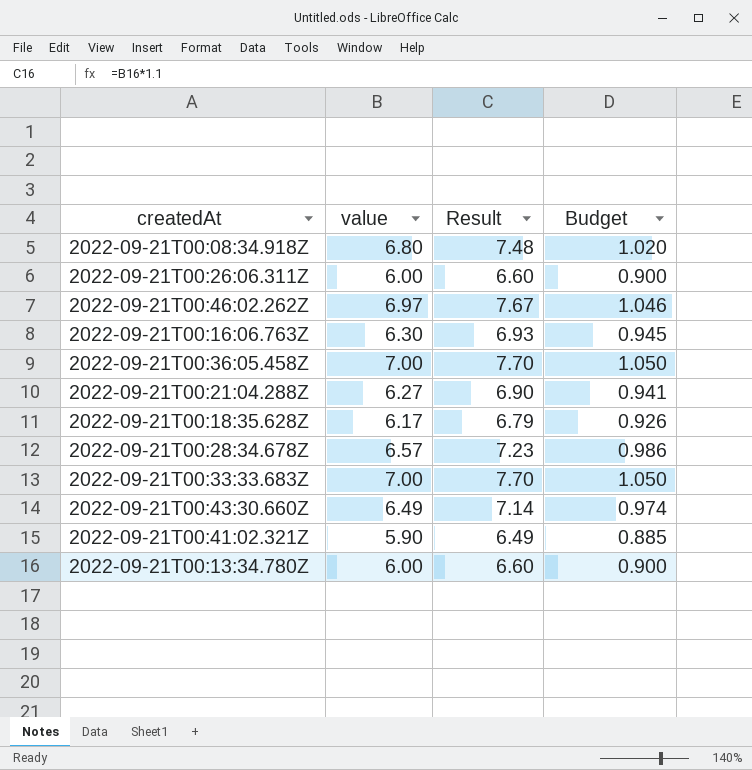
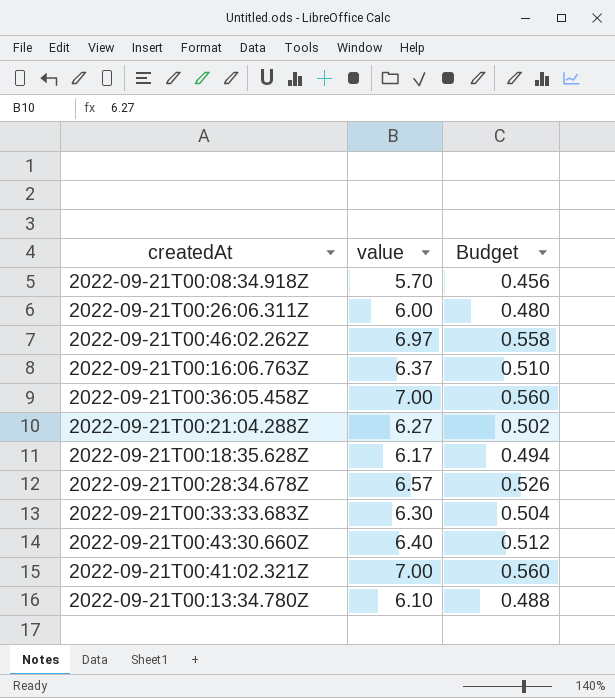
column Result | formula: [value] * 1.1 -> none
column Budget | formula: [value] * 0.15 -> [value] * 0.08
2022-09-21T00:08:34.918Z | value: 6.80 -> 5.70
2022-09-21T00:16:06.763Z | value: 6.30 -> 6.37
2022-09-21T00:33:33.683Z | value: 7.00 -> 6.30
2022-09-21T00:43:30.660Z | value: 6.49 -> 6.40
2022-09-21T00:41:02.321Z | value: 5.90 -> 7.00
2022-09-21T00:13:34.780Z | value: 6.00 -> 6.10

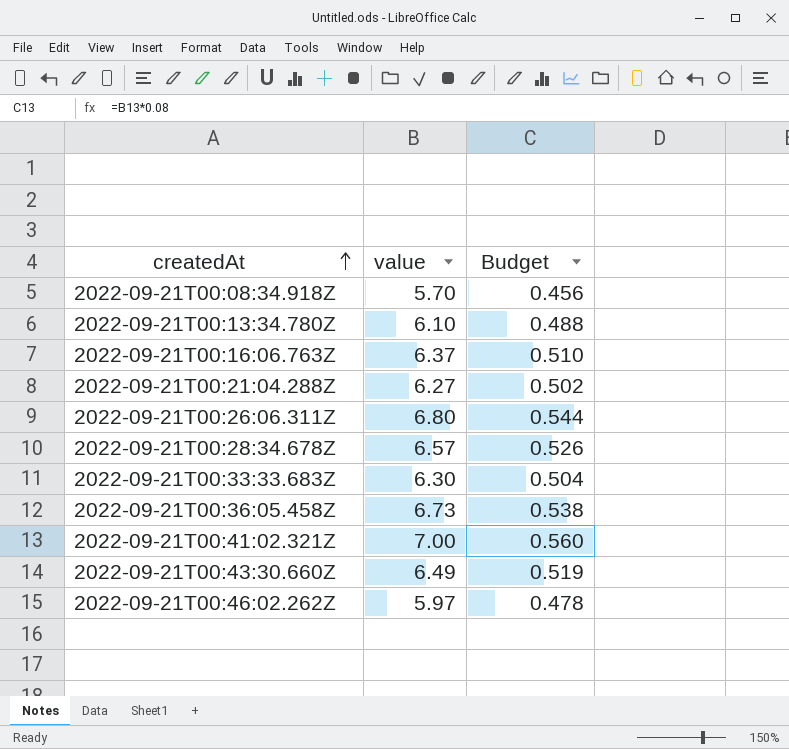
row order: none -> createdAt ascending
row 2022-09-21T00:18:35.628Z: 6.17 | 0.494 -> none
2022-09-21T00:26:06.311Z | value: 6.00 -> 6.80
2022-09-21T00:26:06.311Z | Budget: 0.480 -> 0.544
2022-09-21T00:36:05.458Z | value: 7.00 -> 6.73
2022-09-21T00:36:05.458Z | Budget: 0.560 -> 0.538
2022-09-21T00:43:30.660Z | value: 6.40 -> 6.49
2022-09-21T00:43:30.660Z | Budget: 0.512 -> 0.519
2022-09-21T00:46:02.262Z | value: 6.97 -> 5.97
2022-09-21T00:46:02.262Z | Budget: 0.558 -> 0.478

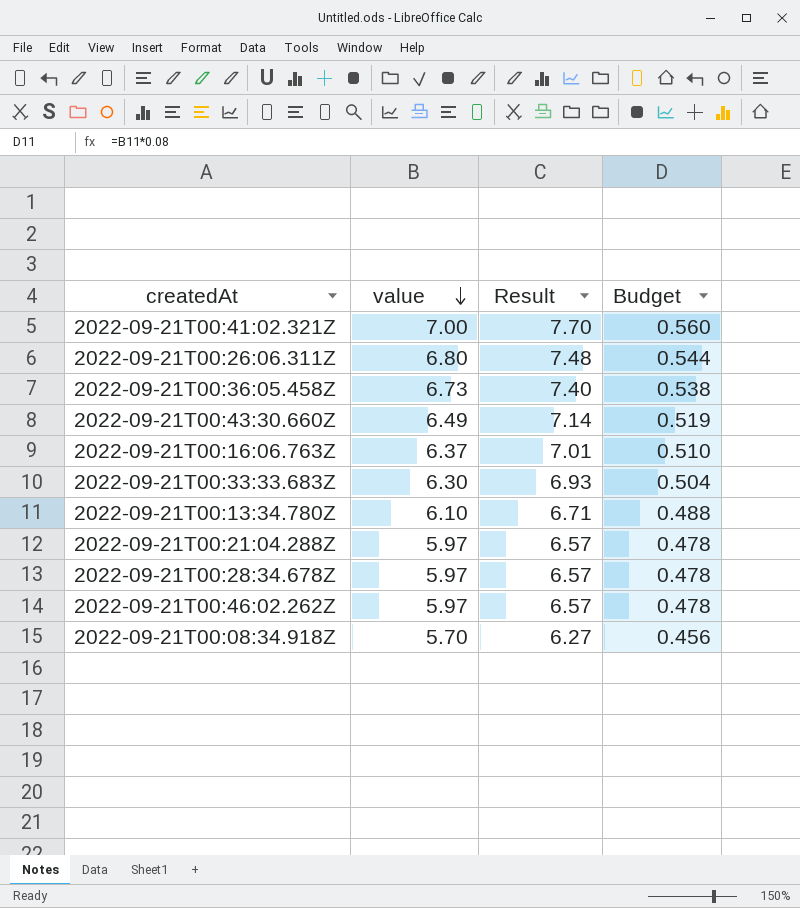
row order: createdAt ascending -> value descending
column Result | formula: none -> [value] * 1.1
2022-09-21T00:21:04.288Z | value: 6.27 -> 5.97
2022-09-21T00:21:04.288Z | Budget: 0.502 -> 0.478
2022-09-21T00:28:34.678Z | value: 6.57 -> 5.97
2022-09-21T00:28:34.678Z | Budget: 0.526 -> 0.478

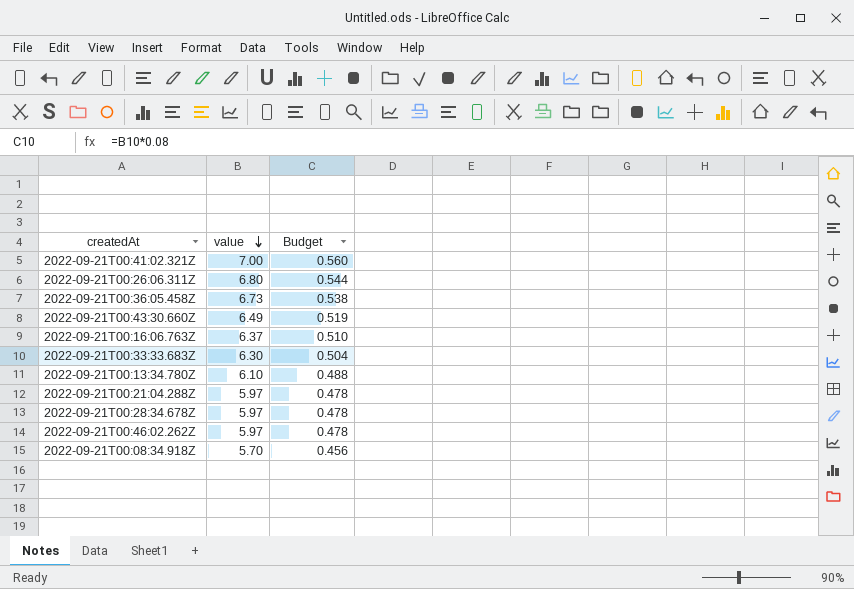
column Result | formula: [value] * 1.1 -> none

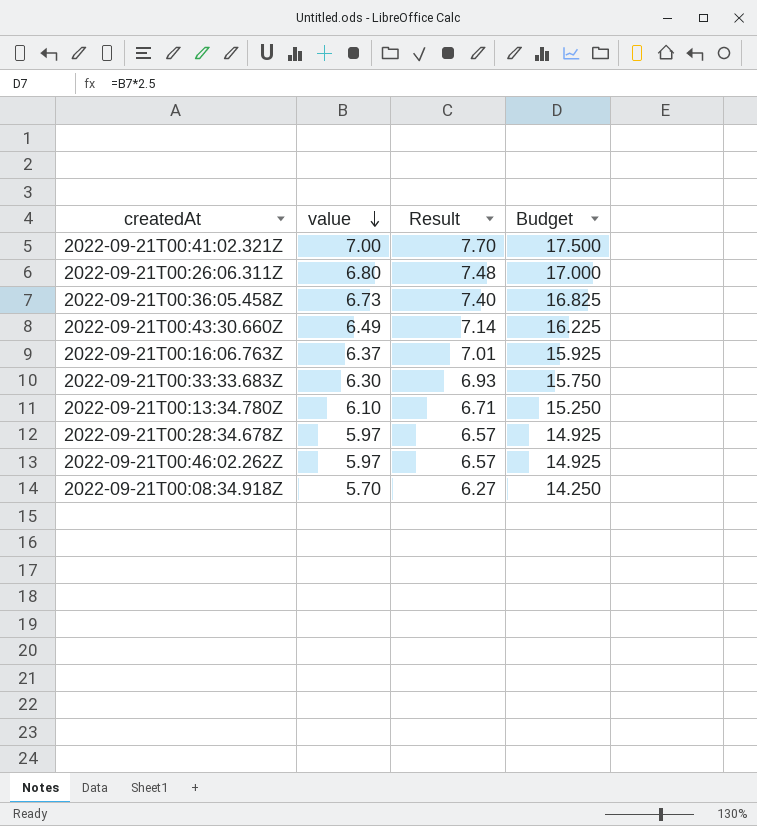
column Result | formula: none -> [value] * 1.1
column Budget | formula: [value] * 0.08 -> [value] * 2.5
row 2022-09-21T00:21:04.288Z: 5.97 | 0.478 -> none

